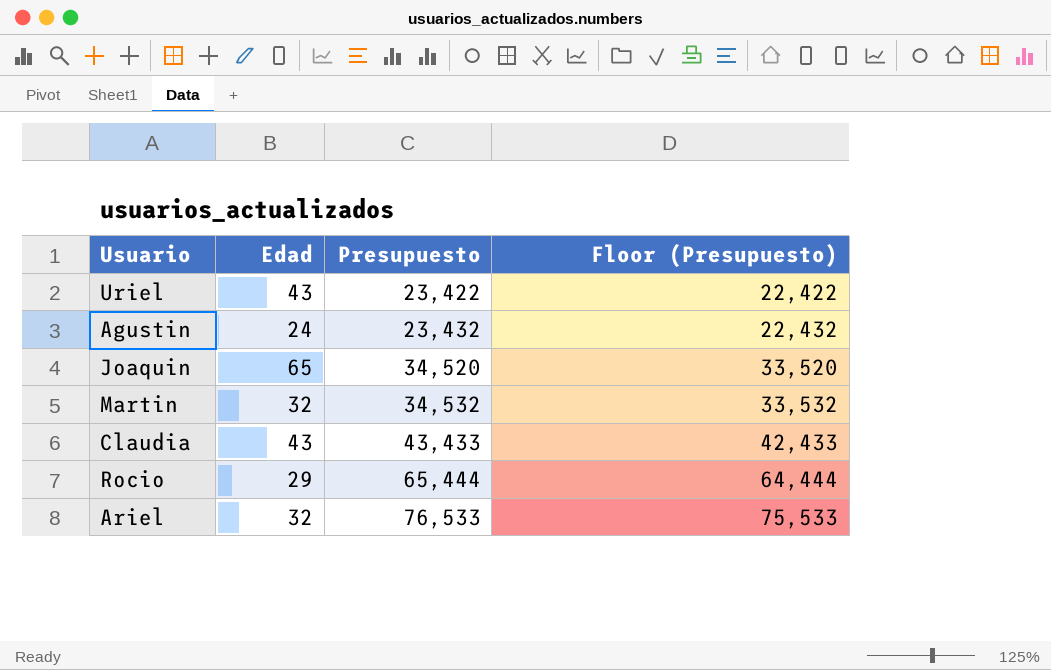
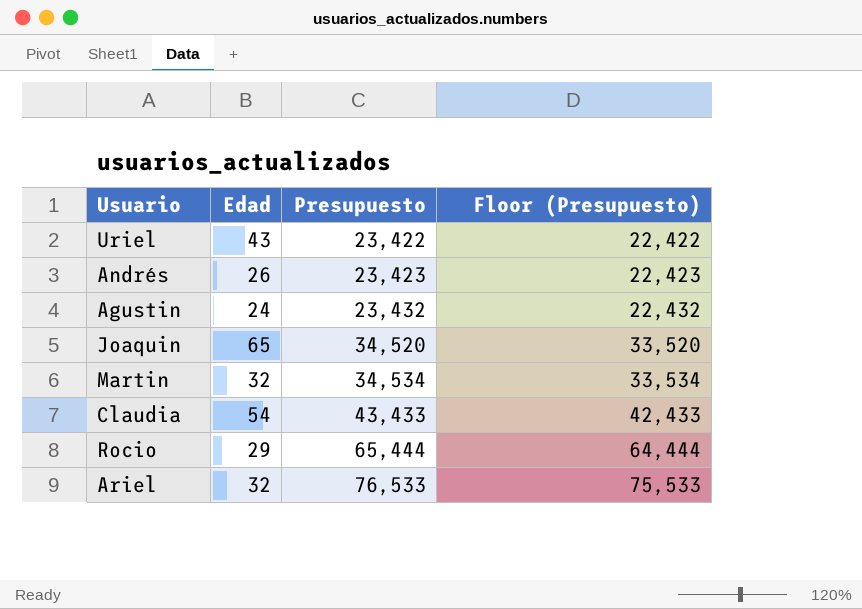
row Andrés: none -> 26 | 23,423 | 22,423
Martin | Presupuesto: 34,532 -> 34,534
Martin | Floor (Presupuesto): 33,532 -> 33,534
Claudia | Edad: 43 -> 54

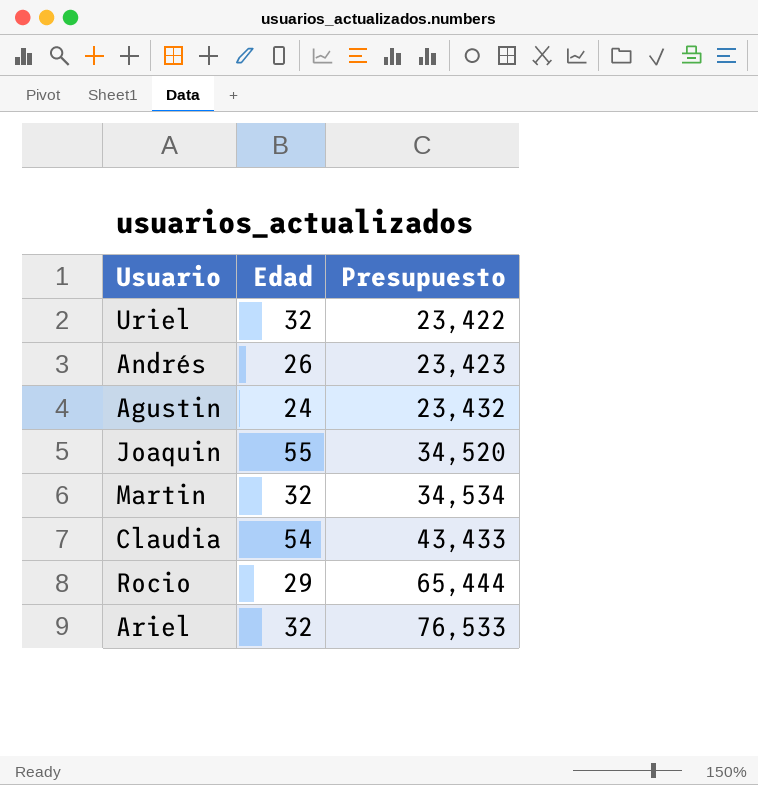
column Floor (Presupuesto) | formula: [Presupuesto] - 1000 -> none
Uriel | Edad: 43 -> 32
Joaquin | Edad: 65 -> 55

